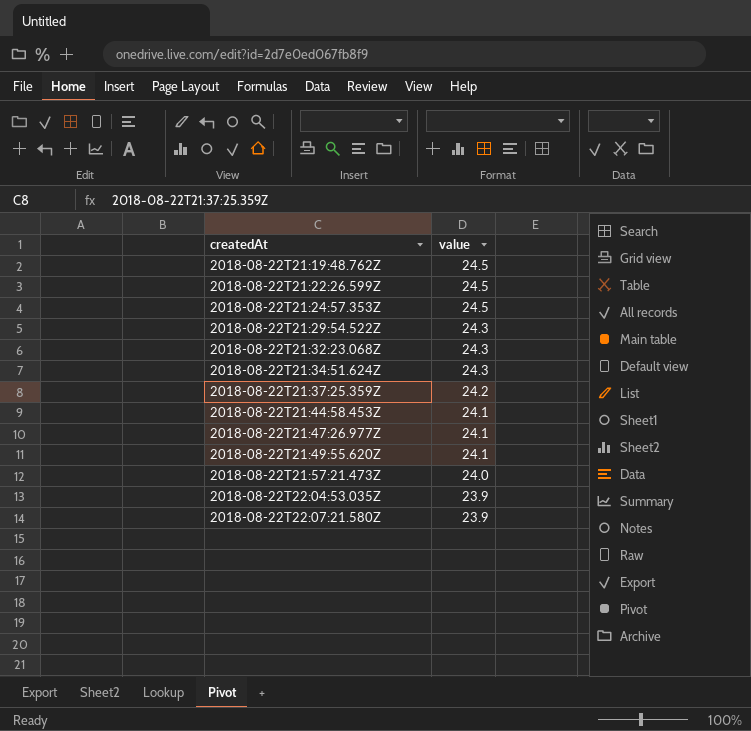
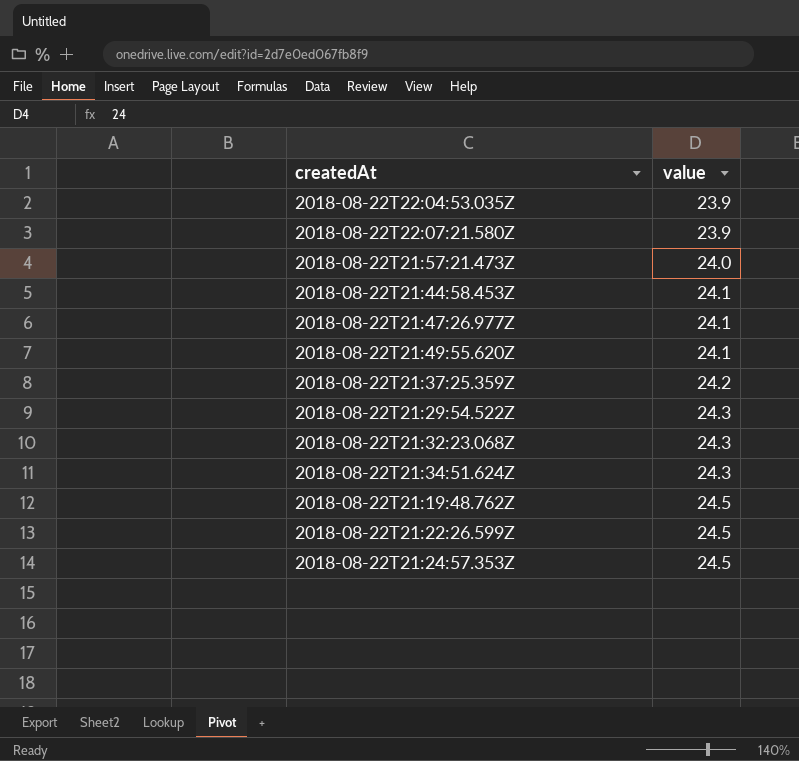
row order: createdAt ascending -> value ascending

